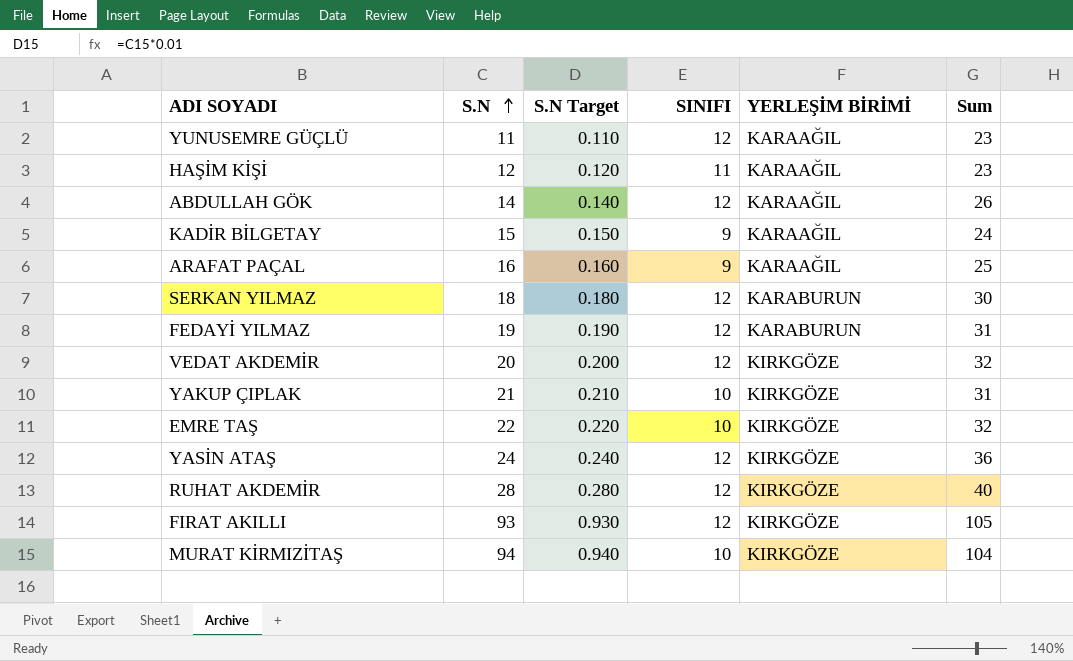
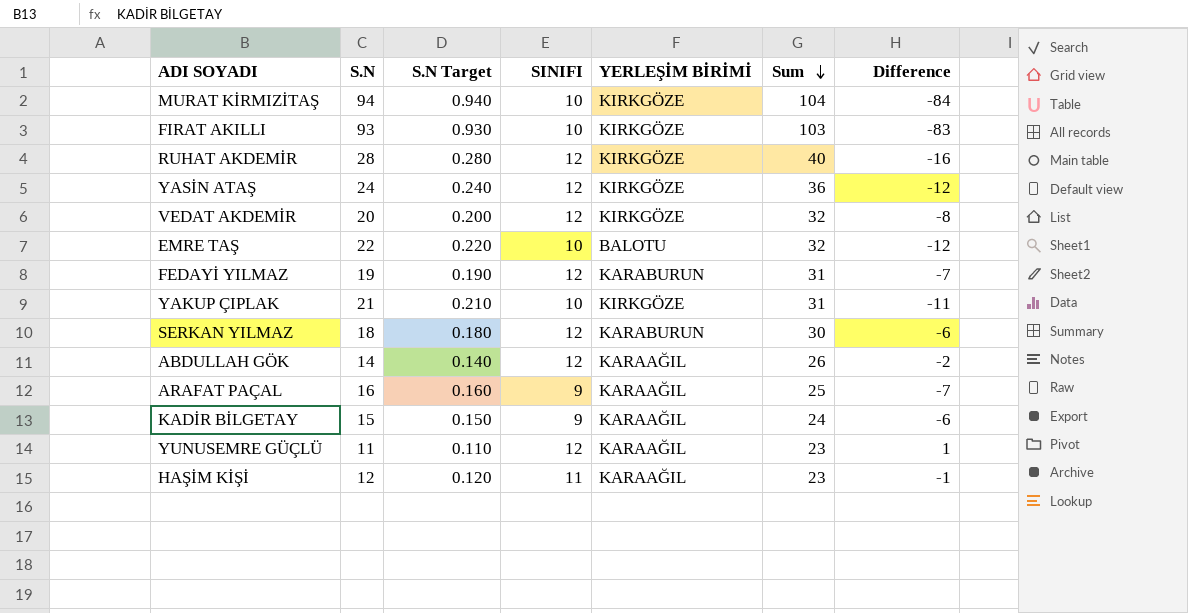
row order: S.N ascending -> Sum descending
column Difference | formula: none -> [SINIFI] - [S.N]
FIRAT AKILLI | SINIFI: 12 -> 10
FIRAT AKILLI | Sum: 105 -> 103
EMRE TAŞ | YERLEŞİM BİRİMİ: KIRKGÖZE -> BALOTU

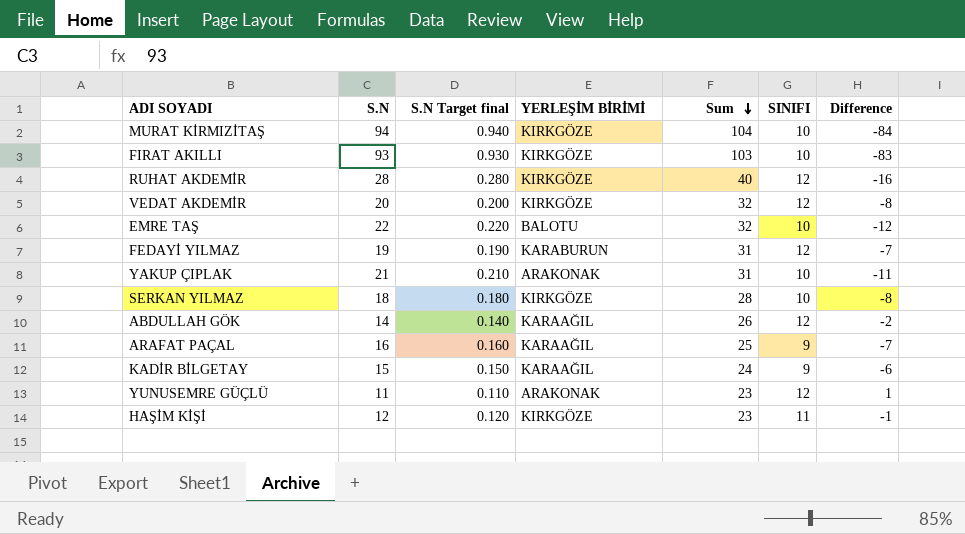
column name: S.N Target -> S.N Target final
column SINIFI | position: 4 -> 6
row YASİN ATAŞ: 24 | 0.240 | 12 | KIRKGÖZE | 36 | -12 -> none
YAKUP ÇIPLAK | YERLEŞİM BİRİMİ: KIRKGÖZE -> ARAKONAK
SERKAN YILMAZ | YERLEŞİM BİRİMİ: KARABURUN -> KIRKGÖZE
SERKAN YILMAZ | Sum: 30 -> 28
SERKAN YILMAZ | SINIFI: 12 -> 10
SERKAN YILMAZ | Difference: -6 -> -8
YUNUSEMRE GÜÇLÜ | YERLEŞİM BİRİMİ: KARAAĞIL -> ARAKONAK
HAŞİM KİŞİ | YERLEŞİM BİRİMİ: KARAAĞIL -> KIRKGÖZE

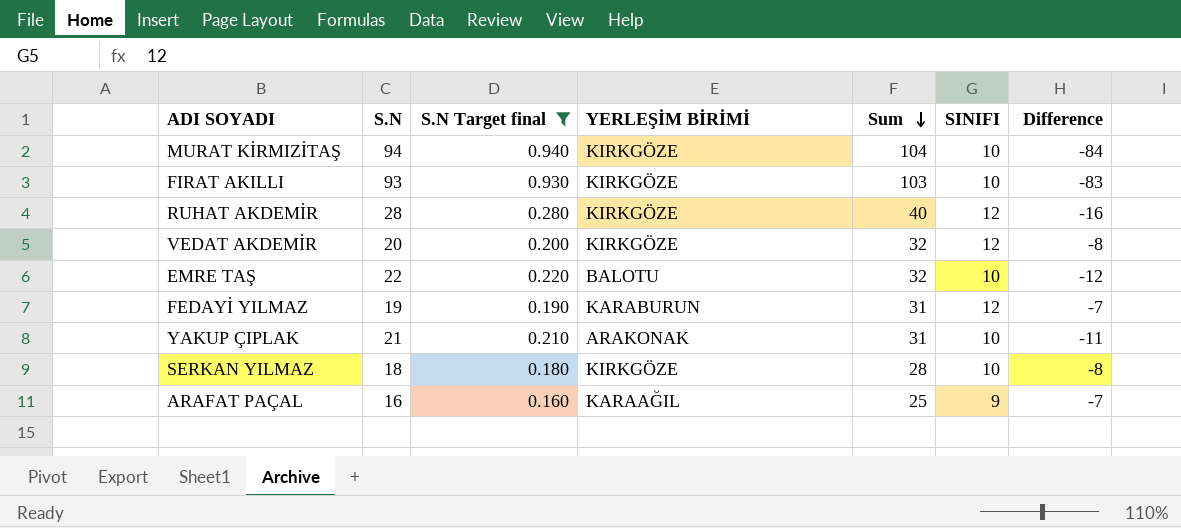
filter: none -> S.N Target final >= 0.160

